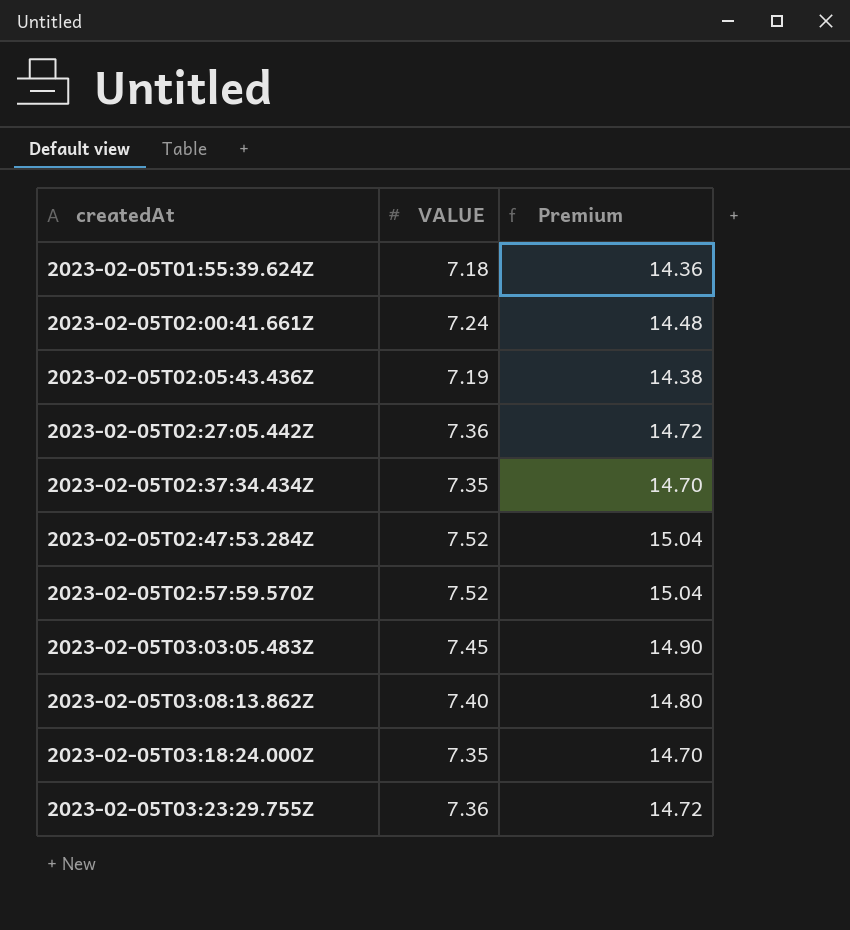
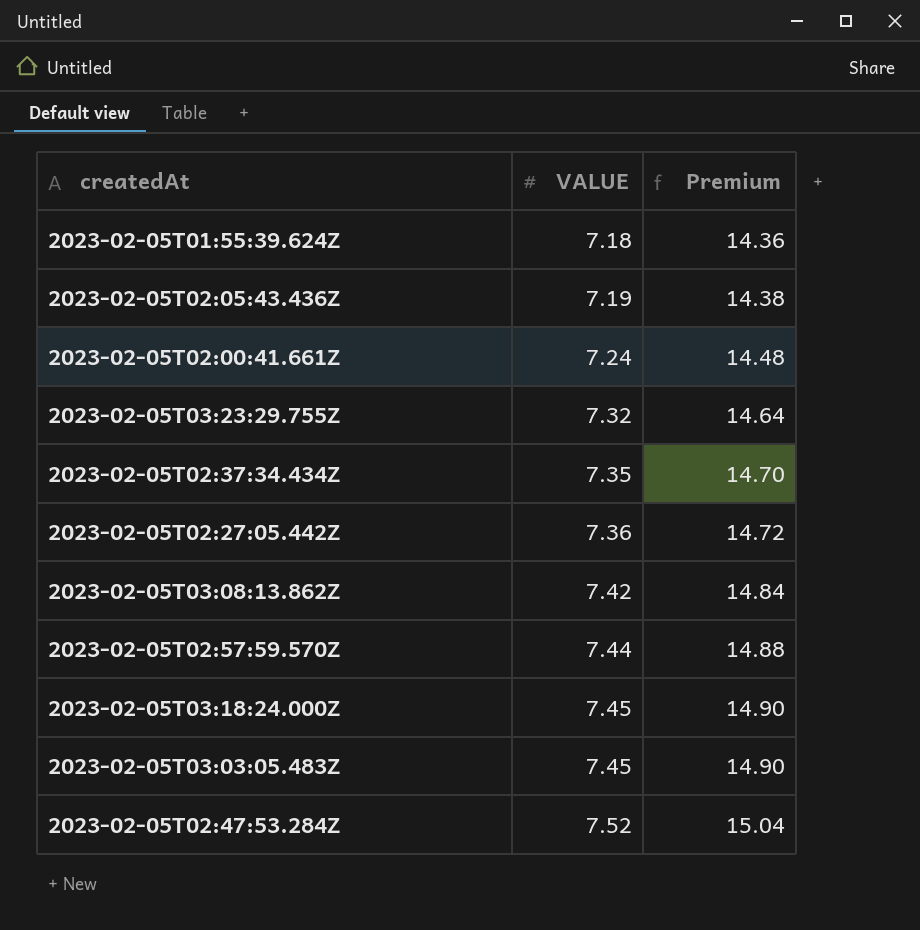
row order: createdAt ascending -> VALUE ascending
2023-02-05T03:23:29.755Z | VALUE: 7.36 -> 7.32
2023-02-05T03:23:29.755Z | Premium: 14.72 -> 14.64
2023-02-05T03:08:13.862Z | VALUE: 7.40 -> 7.42
2023-02-05T03:08:13.862Z | Premium: 14.80 -> 14.84
2023-02-05T02:57:59.570Z | VALUE: 7.52 -> 7.44
2023-02-05T02:57:59.570Z | Premium: 15.04 -> 14.88
2023-02-05T03:18:24.000Z | VALUE: 7.35 -> 7.45
2023-02-05T03:18:24.000Z | Premium: 14.70 -> 14.90

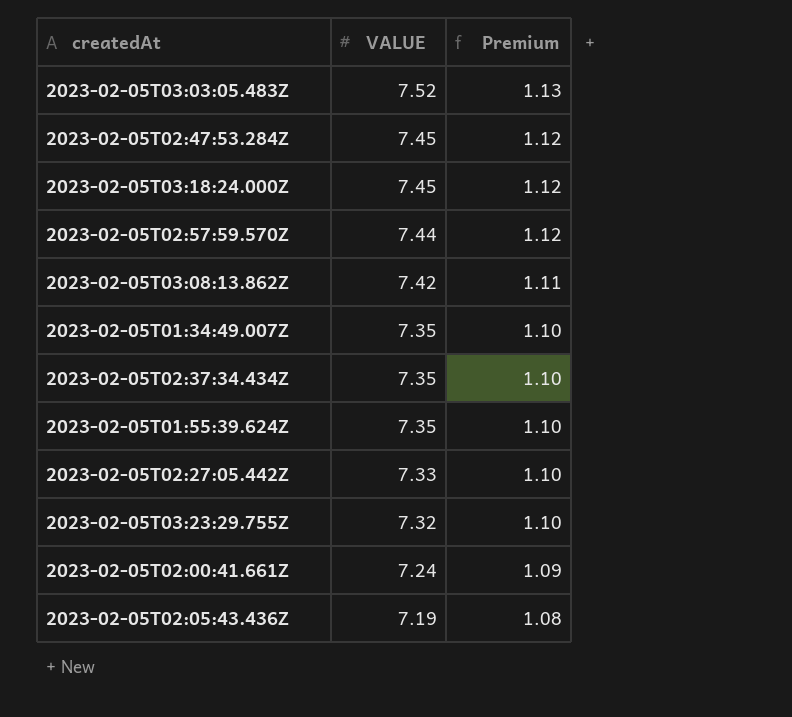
row order: VALUE ascending -> VALUE descending
column Premium | formula: [VALUE] * 2 -> [VALUE] * 0.15
2023-02-05T03:03:05.483Z | VALUE: 7.45 -> 7.52
2023-02-05T02:47:53.284Z | VALUE: 7.52 -> 7.45
row 2023-02-05T01:34:49.007Z: none -> 7.35 | 1.10
2023-02-05T01:55:39.624Z | VALUE: 7.18 -> 7.35
2023-02-05T02:27:05.442Z | VALUE: 7.36 -> 7.33

